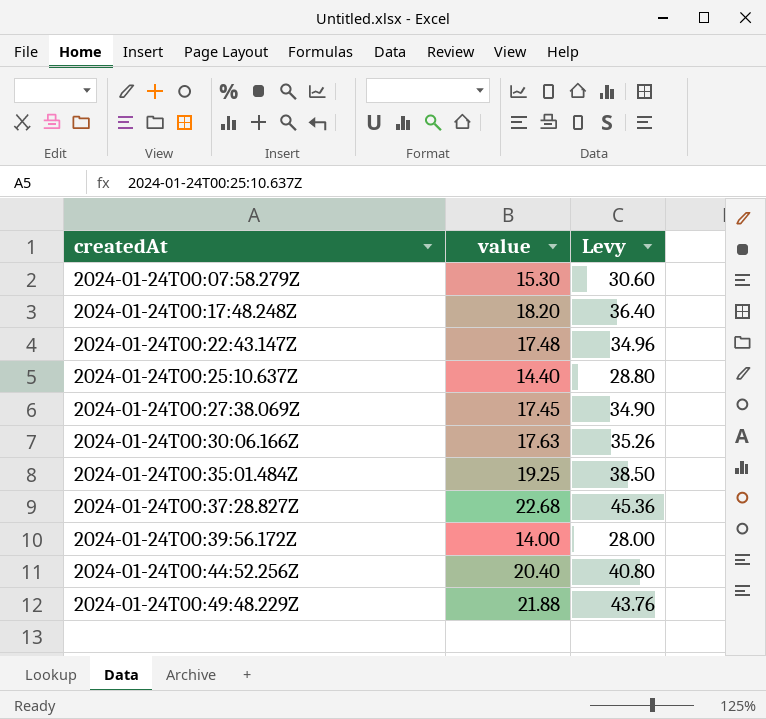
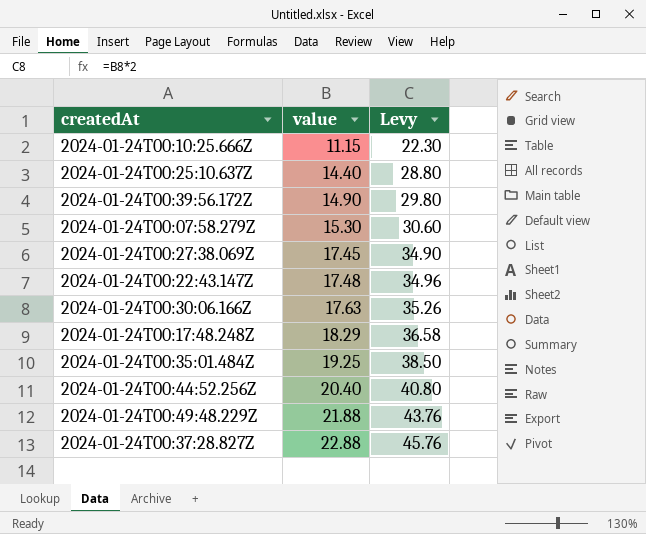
row order: createdAt ascending -> value ascending
row 2024-01-24T00:10:25.666Z: none -> 11.15 | 22.30
2024-01-24T00:39:56.172Z | value: 14.00 -> 14.90
2024-01-24T00:39:56.172Z | Levy: 28.00 -> 29.80
2024-01-24T00:17:48.248Z | value: 18.20 -> 18.29
2024-01-24T00:17:48.248Z | Levy: 36.40 -> 36.58
2024-01-24T00:37:28.827Z | value: 22.68 -> 22.88
2024-01-24T00:37:28.827Z | Levy: 45.36 -> 45.76

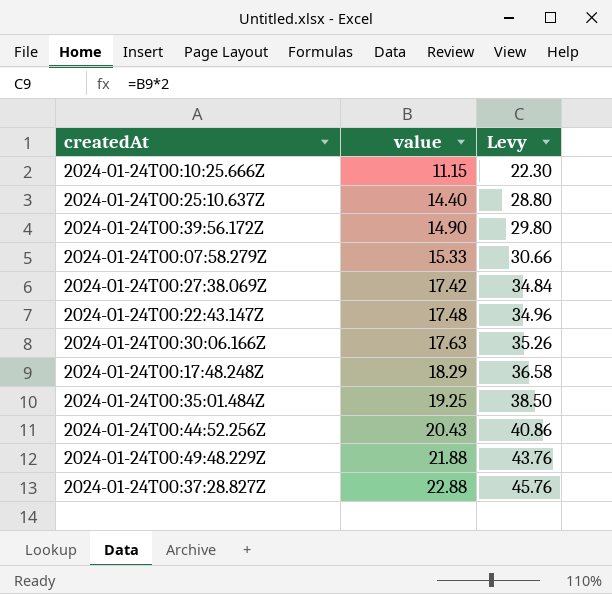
2024-01-24T00:07:58.279Z | value: 15.30 -> 15.33
2024-01-24T00:07:58.279Z | Levy: 30.60 -> 30.66
2024-01-24T00:27:38.069Z | value: 17.45 -> 17.42
2024-01-24T00:27:38.069Z | Levy: 34.90 -> 34.84
2024-01-24T00:44:52.256Z | value: 20.40 -> 20.43
2024-01-24T00:44:52.256Z | Levy: 40.80 -> 40.86

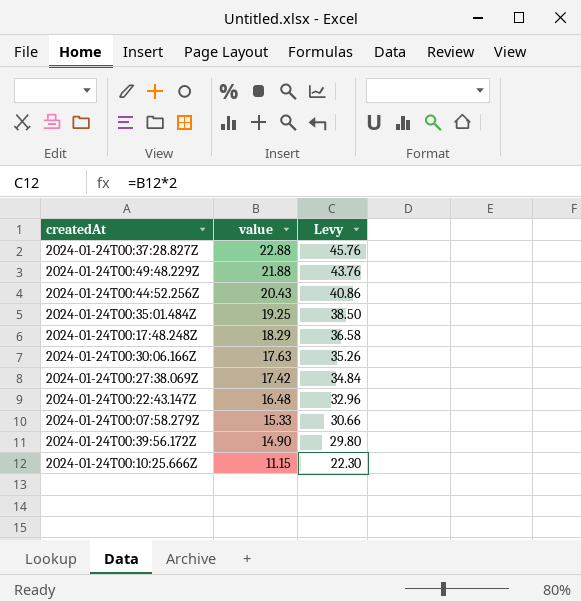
row order: value ascending -> value descending
row 2024-01-24T00:25:10.637Z: 14.40 | 28.80 -> none
2024-01-24T00:22:43.147Z | value: 17.48 -> 16.48
2024-01-24T00:22:43.147Z | Levy: 34.96 -> 32.96

